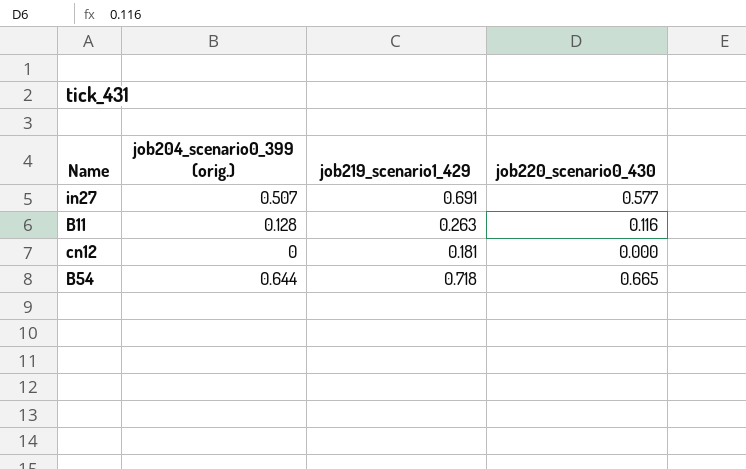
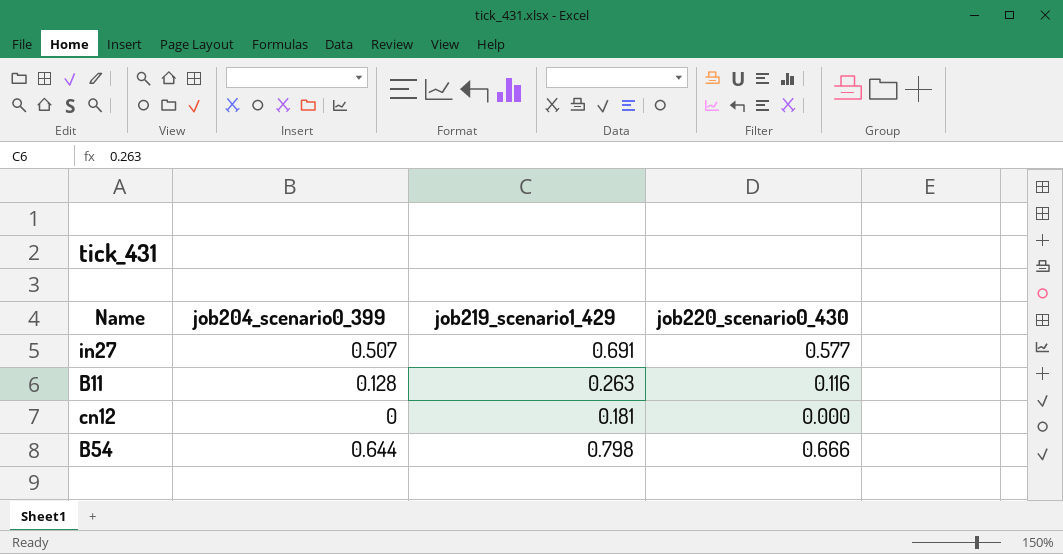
column name: job204_scenario0_399 (orig.) -> job204_scenario0_399
B54 | job219_scenario1_429: 0.718 -> 0.798
B54 | job220_scenario0_430: 0.665 -> 0.666

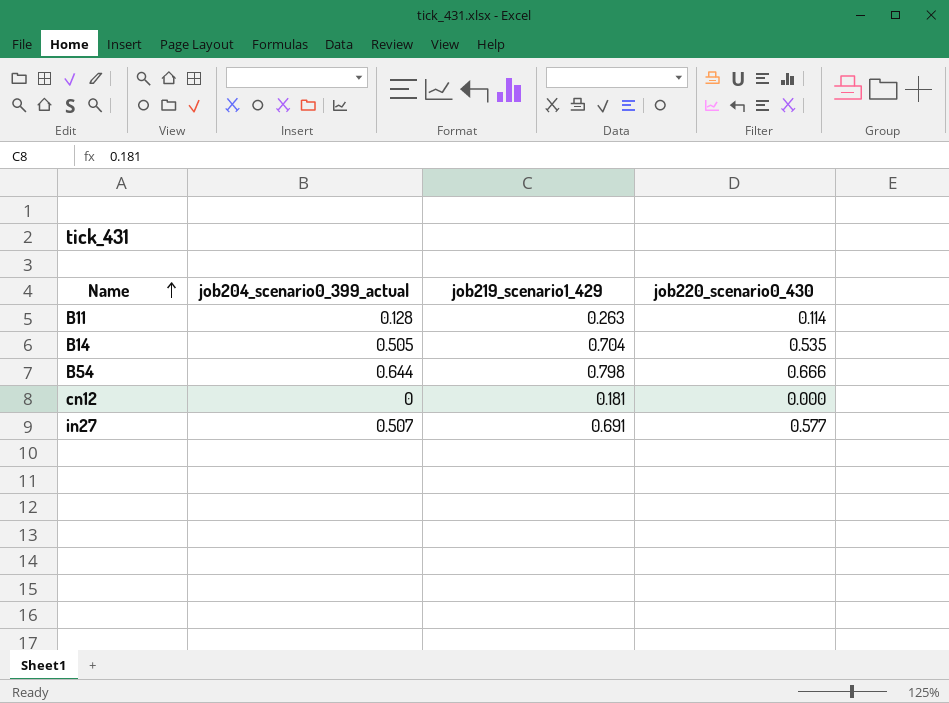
row order: none -> Name ascending
column name: job204_scenario0_399 -> job204_scenario0_399_actual
B11 | job220_scenario0_430: 0.116 -> 0.114
row B14: none -> 0.505 | 0.704 | 0.535

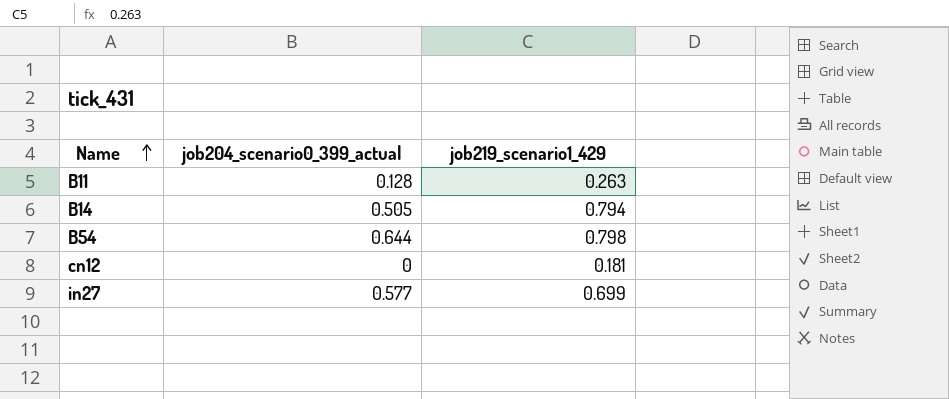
column job220_scenario0_430 | position: 4 -> none
B14 | job219_scenario1_429: 0.704 -> 0.794
in27 | job204_scenario0_399_actual: 0.507 -> 0.577
in27 | job219_scenario1_429: 0.691 -> 0.699

